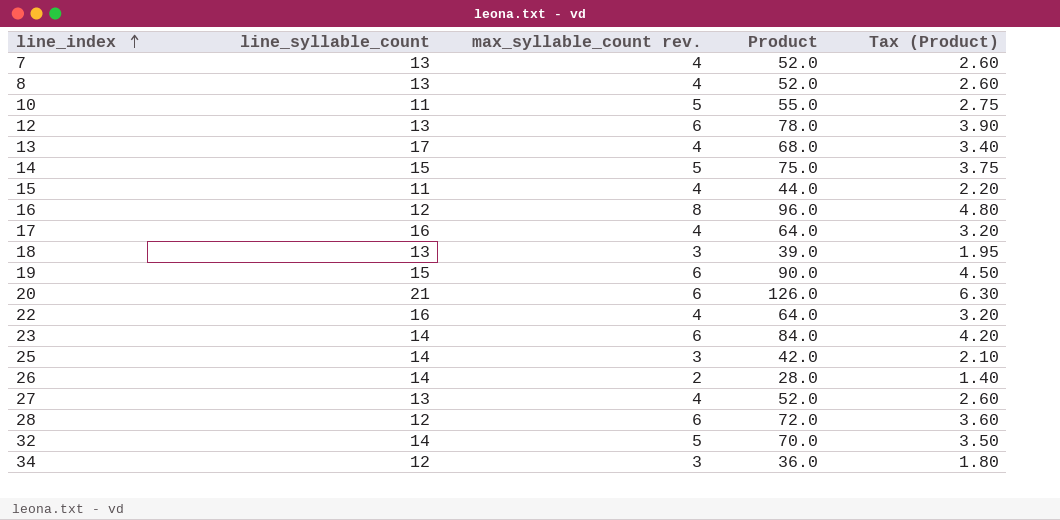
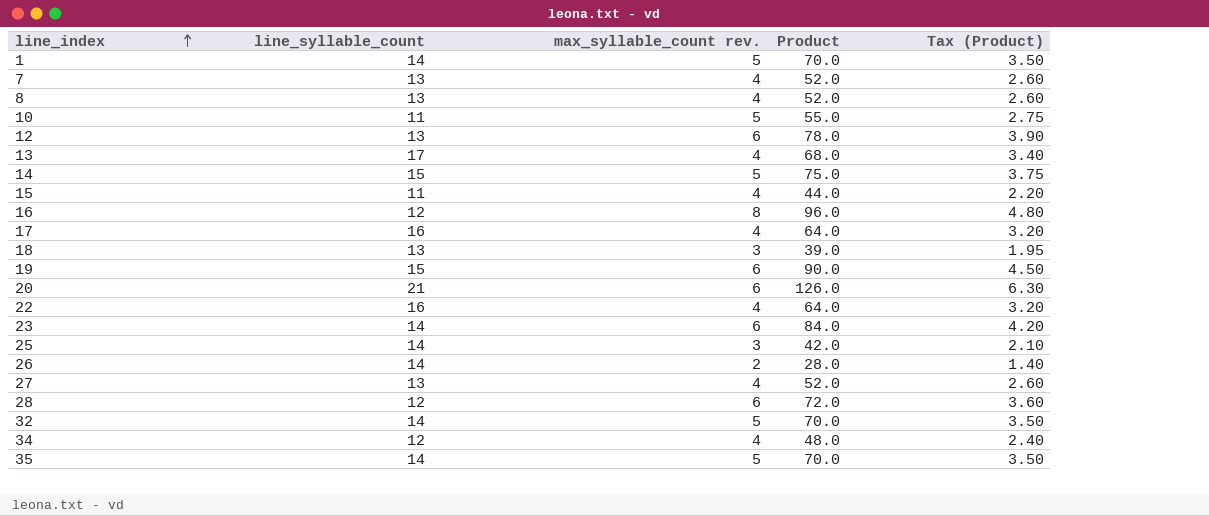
row 1: none -> 14 | 5 | 70.0 | 3.50
34 | max_syllable_count rev.: 3 -> 4
34 | Product: 36.0 -> 48.0
34 | Tax (Product): 1.80 -> 2.40
row 35: none -> 14 | 5 | 70.0 | 3.50

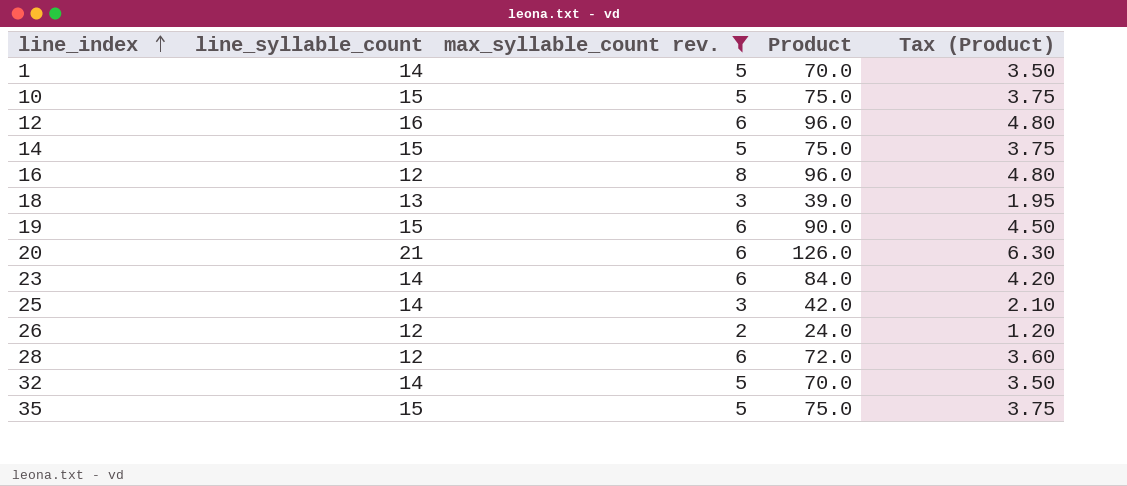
filter: none -> max_syllable_count rev. != 4
10 | line_syllable_count: 11 -> 15
10 | Product: 55.0 -> 75.0
10 | Tax (Product): 2.75 -> 3.75
12 | line_syllable_count: 13 -> 16
12 | Product: 78.0 -> 96.0
12 | Tax (Product): 3.90 -> 4.80
26 | line_syllable_count: 14 -> 12
26 | Product: 28.0 -> 24.0
26 | Tax (Product): 1.40 -> 1.20
35 | line_syllable_count: 14 -> 15
35 | Product: 70.0 -> 75.0
35 | Tax (Product): 3.50 -> 3.75

